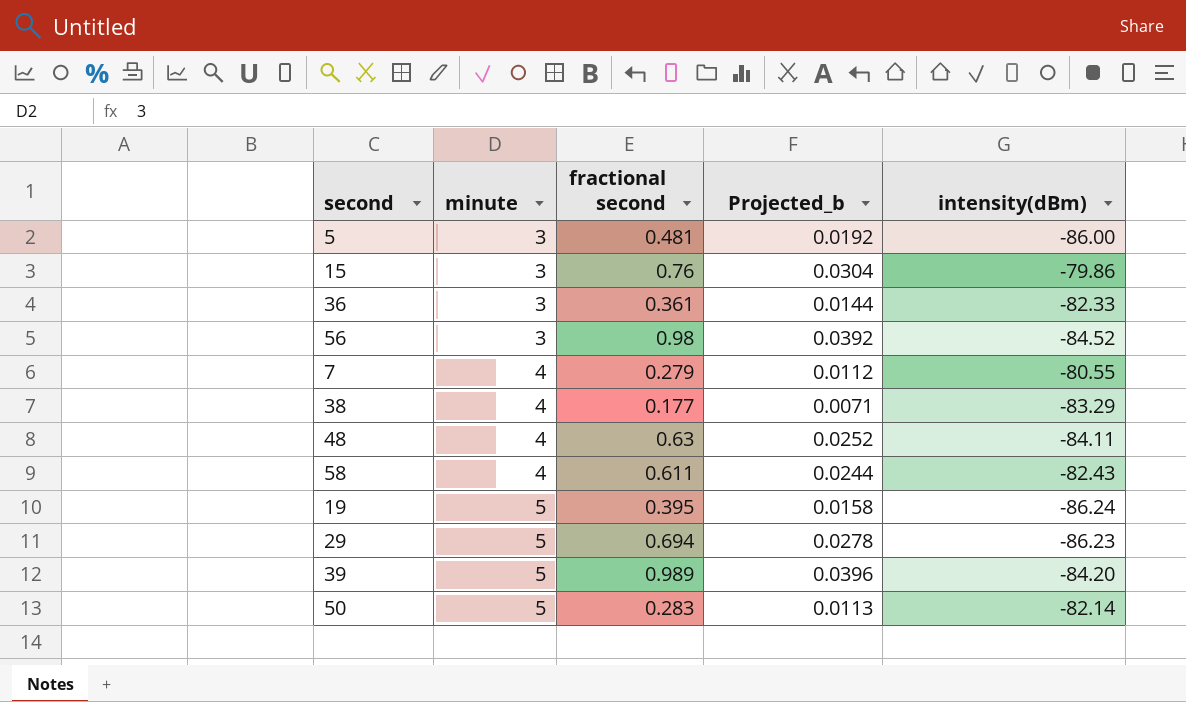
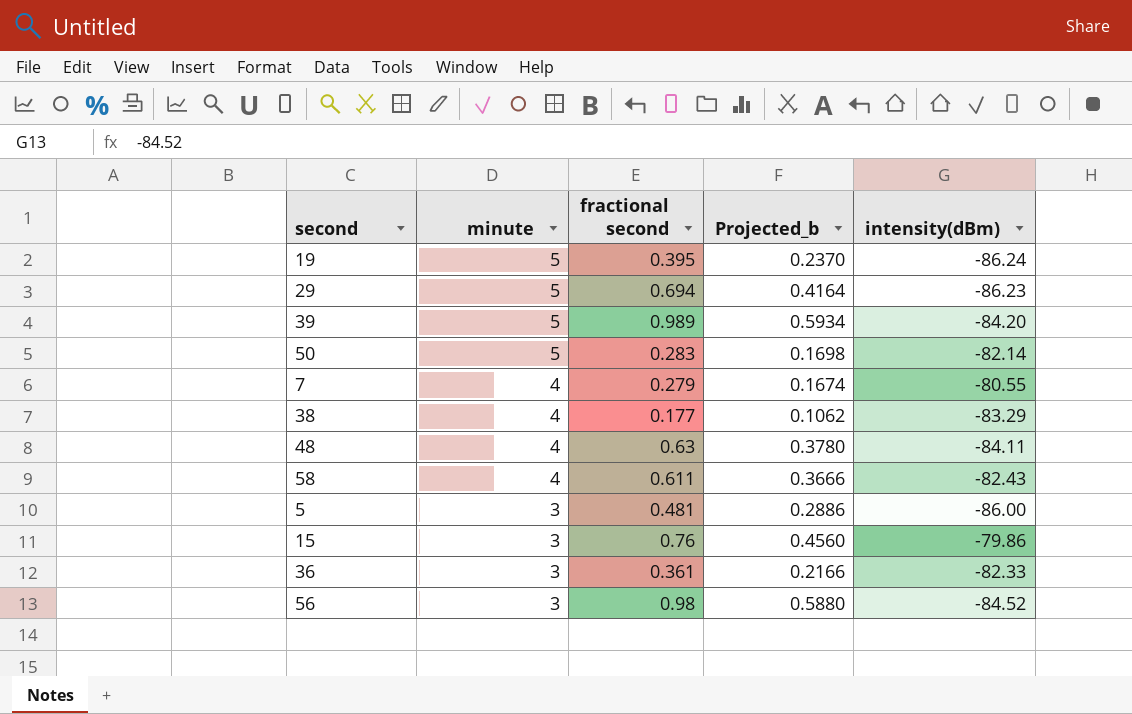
row order: minute ascending -> minute descending
column Projected_b | formula: [fractional second] * 0.04 -> [fractional second] * 0.6

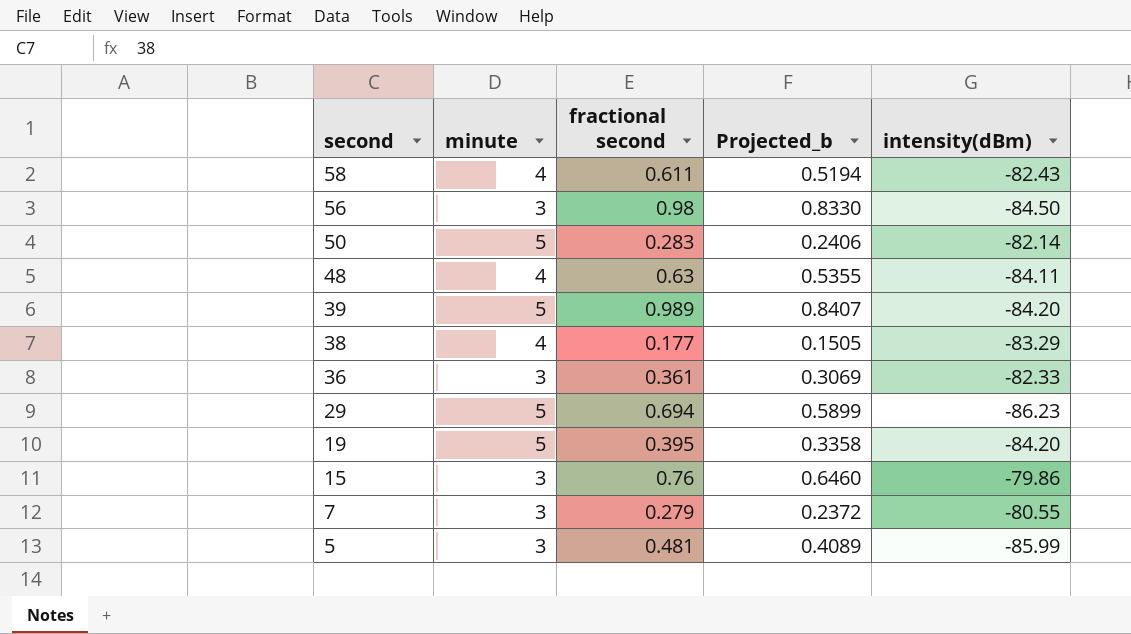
row order: minute descending -> second descending
column Projected_b | formula: [fractional second] * 0.6 -> [fractional second] * 0.85
56 | intensity(dBm): -84.52 -> -84.50
19 | intensity(dBm): -86.24 -> -84.20
7 | minute: 4 -> 3
5 | intensity(dBm): -86.00 -> -85.99

